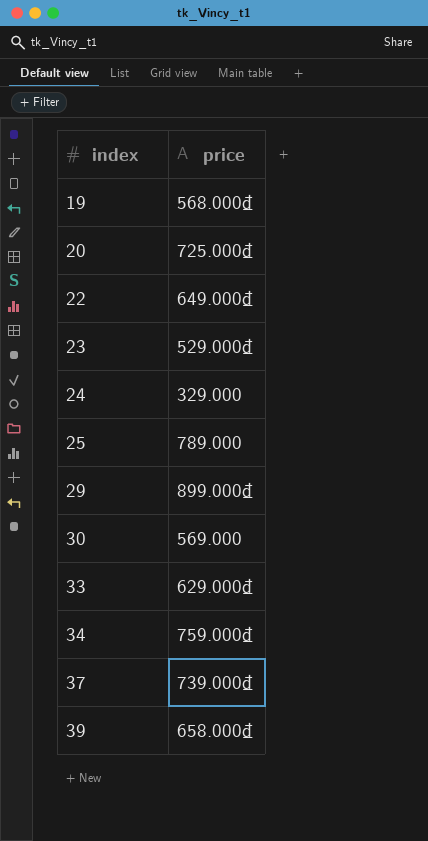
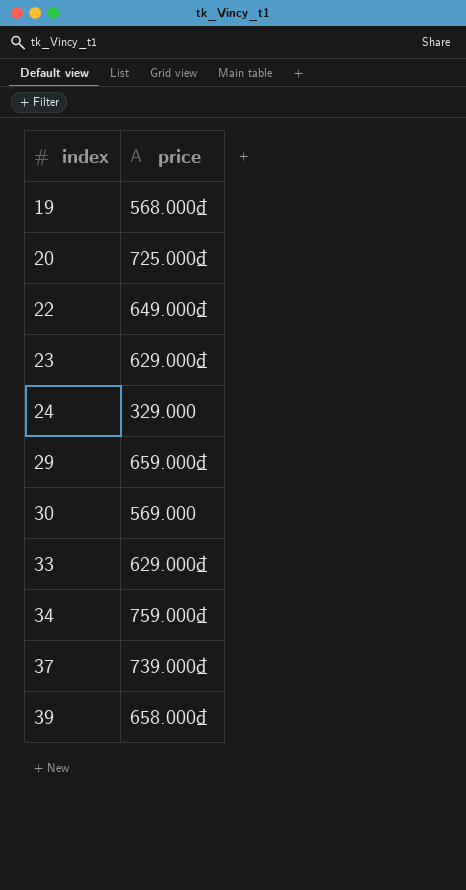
row 25: 789.000 -> none
23 | price: 529.000₫ -> 629.000₫
29 | price: 899.000₫ -> 659.000₫

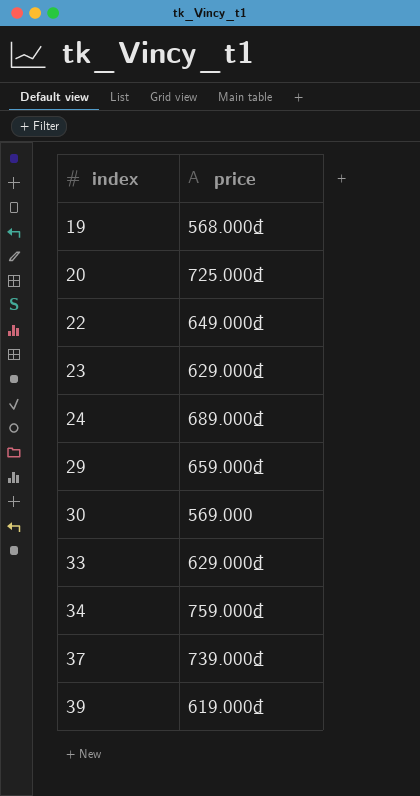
24 | price: 329.000 -> 689.000₫
39 | price: 658.000₫ -> 619.000₫

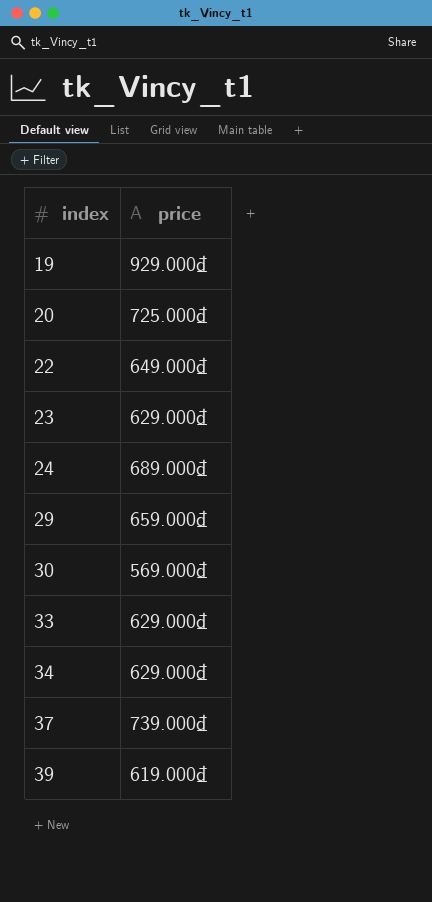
19 | price: 568.000₫ -> 929.000₫
30 | price: 569.000 -> 569.000₫
34 | price: 759.000₫ -> 629.000₫

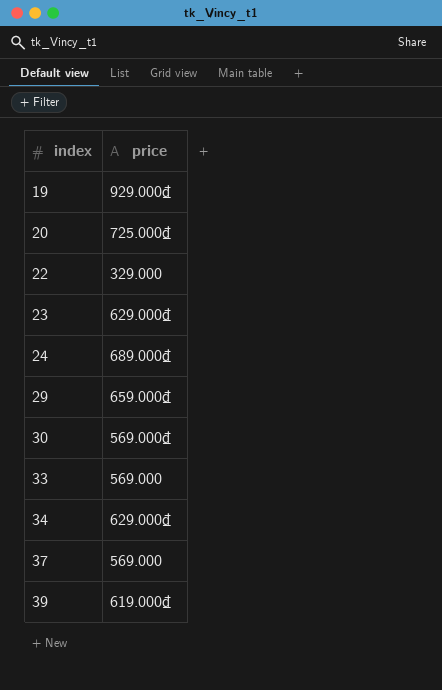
22 | price: 649.000₫ -> 329.000
33 | price: 629.000₫ -> 569.000
37 | price: 739.000₫ -> 569.000

